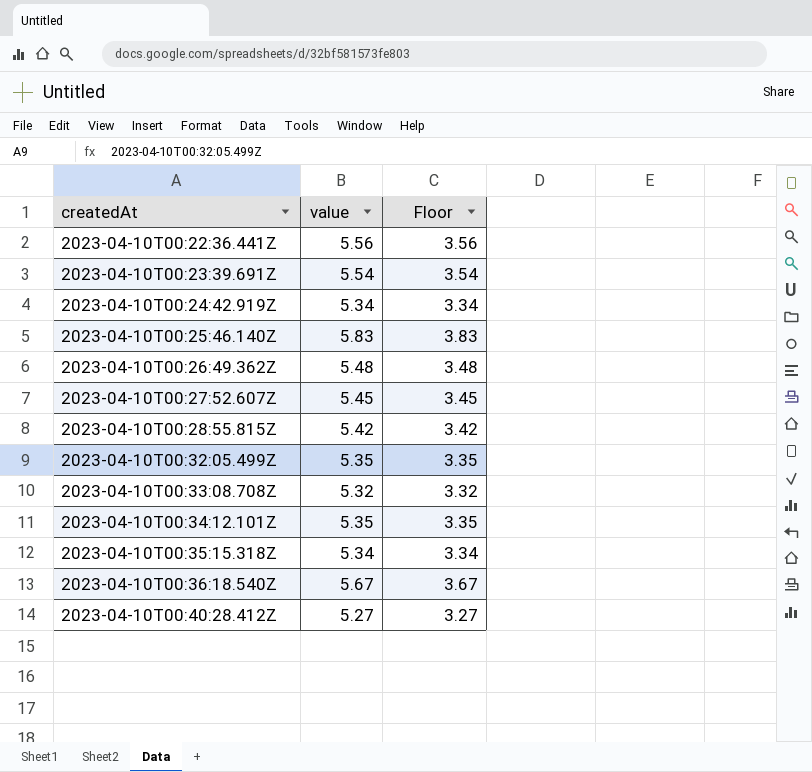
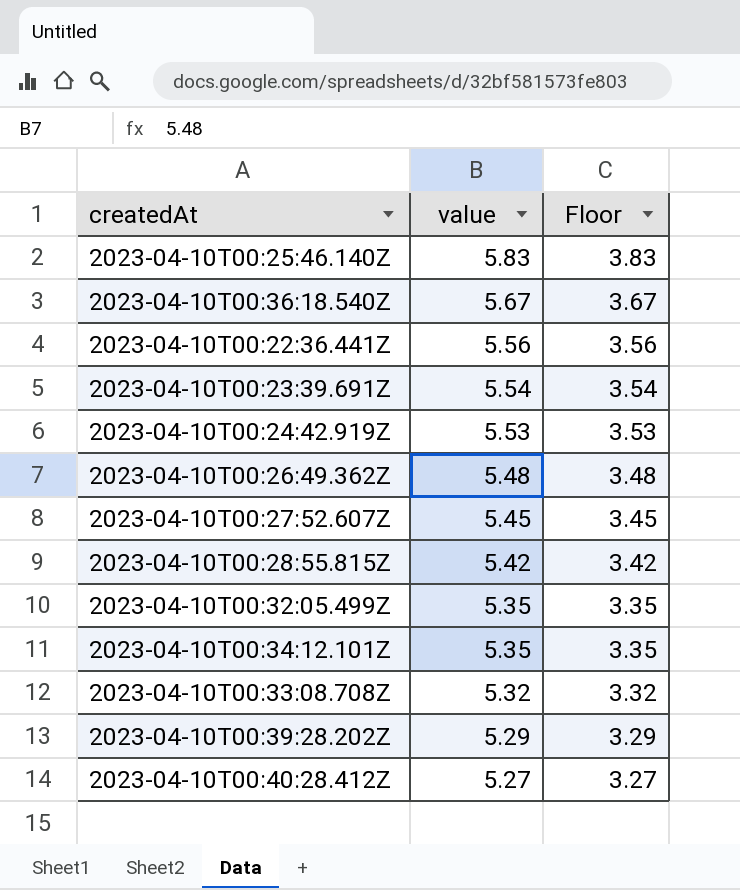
row order: createdAt ascending -> value descending
row 2023-04-10T00:35:15.318Z: 5.34 | 3.34 -> none
2023-04-10T00:24:42.919Z | value: 5.34 -> 5.53
2023-04-10T00:24:42.919Z | Floor: 3.34 -> 3.53
row 2023-04-10T00:39:28.202Z: none -> 5.29 | 3.29

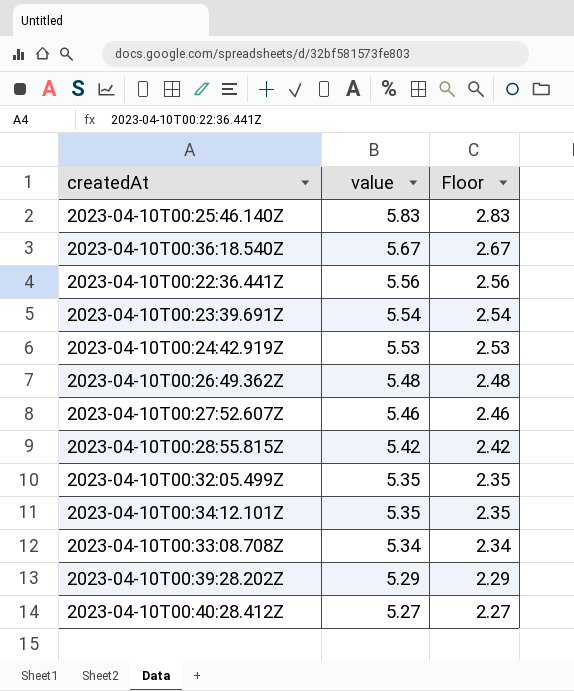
column Floor | formula: [value] - 2 -> [value] - 3
2023-04-10T00:27:52.607Z | value: 5.45 -> 5.46
2023-04-10T00:33:08.708Z | value: 5.32 -> 5.34

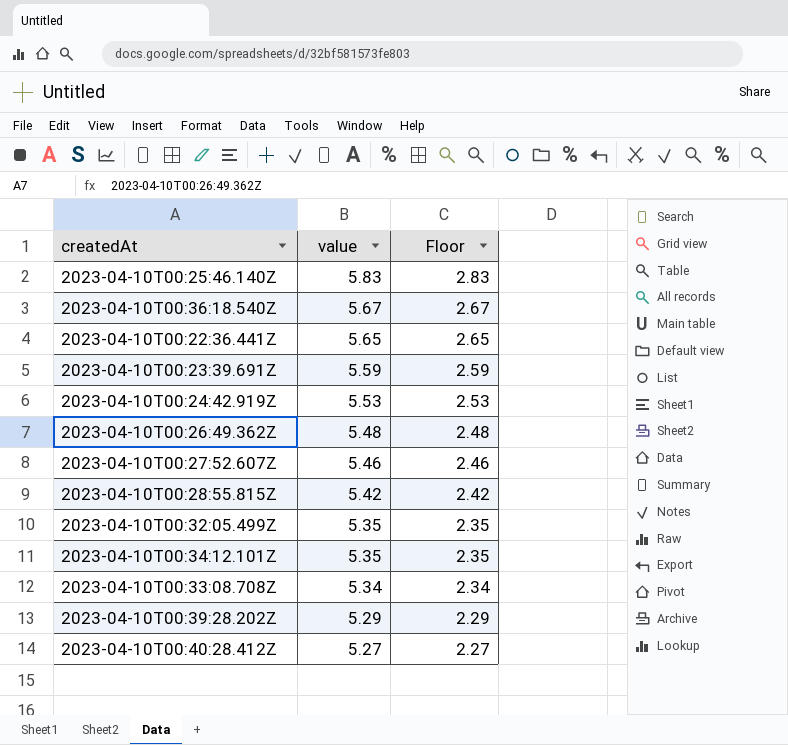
2023-04-10T00:22:36.441Z | value: 5.56 -> 5.65
2023-04-10T00:22:36.441Z | Floor: 2.56 -> 2.65
2023-04-10T00:23:39.691Z | value: 5.54 -> 5.59
2023-04-10T00:23:39.691Z | Floor: 2.54 -> 2.59

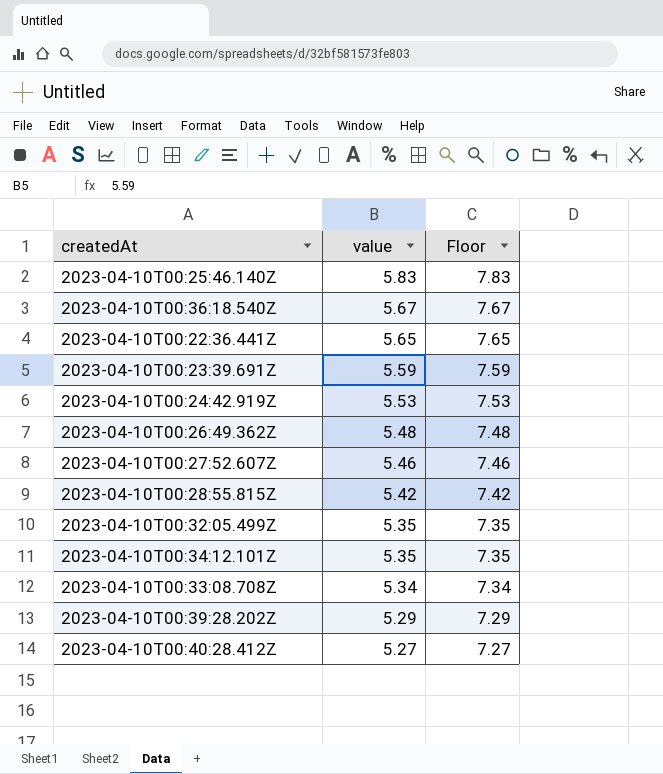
column Floor | formula: [value] - 3 -> [value] + 2

